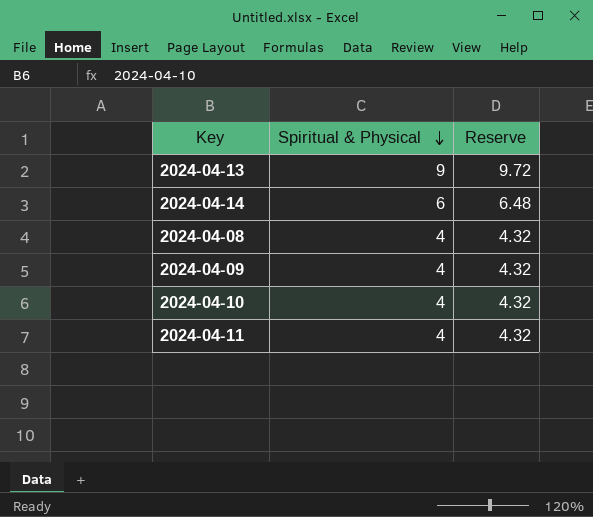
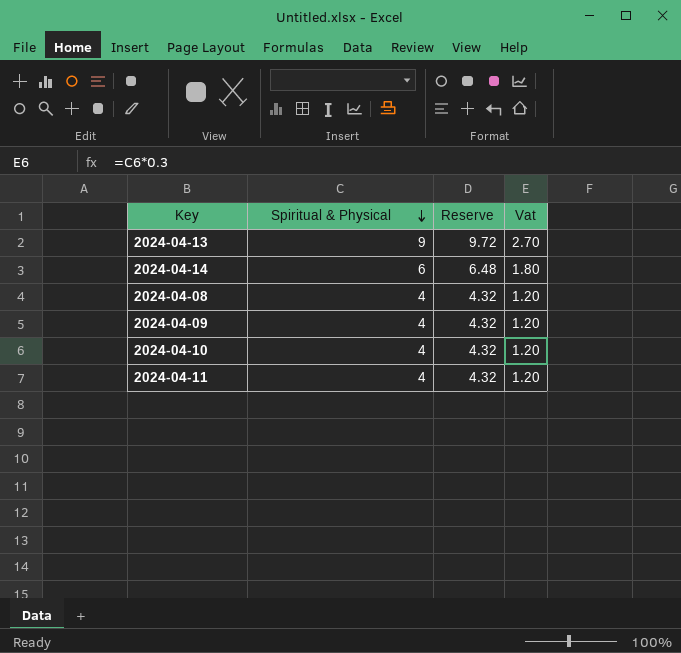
column Vat | formula: none -> [Spiritual & Physical] * 0.3

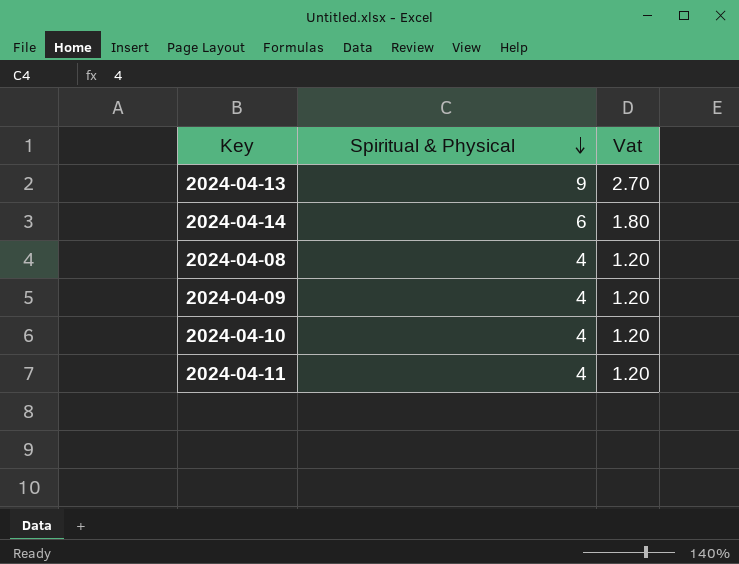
column Reserve | formula: [Spiritual & Physical] * 1.08 -> none

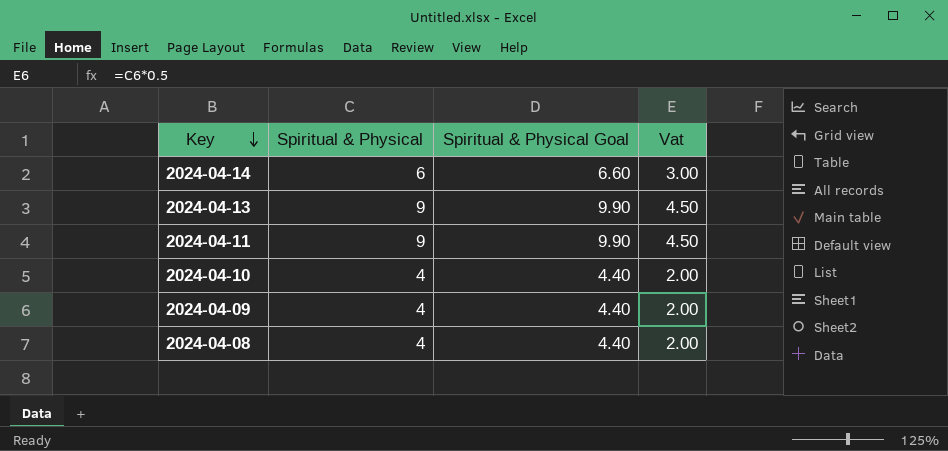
row order: Spiritual & Physical descending -> Key descending
column Spiritual & Physical Goal | formula: none -> [Spiritual & Physical] * 1.1
column Vat | formula: [Spiritual & Physical] * 0.3 -> [Spiritual & Physical] * 0.5
2024-04-11 | Spiritual & Physical: 4 -> 9

